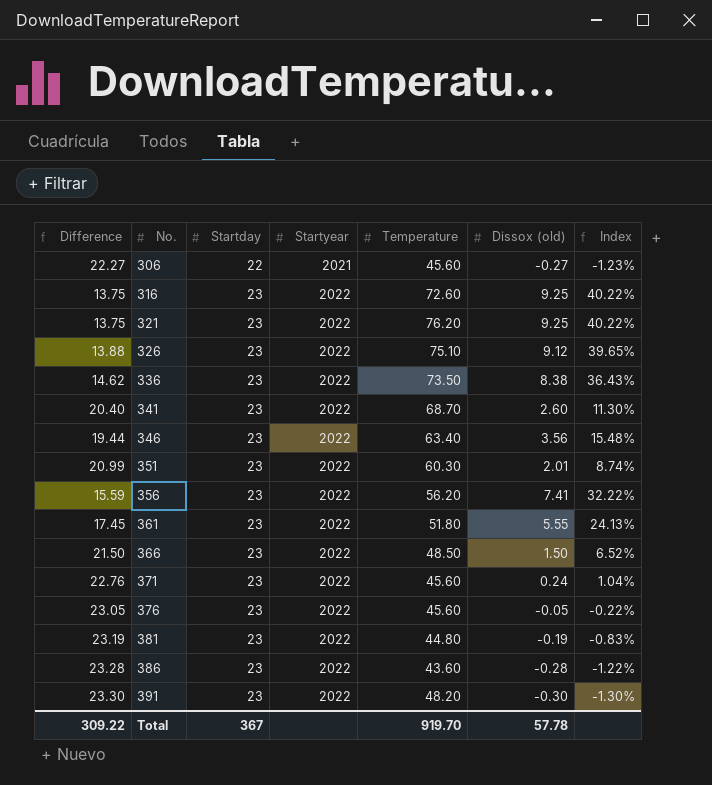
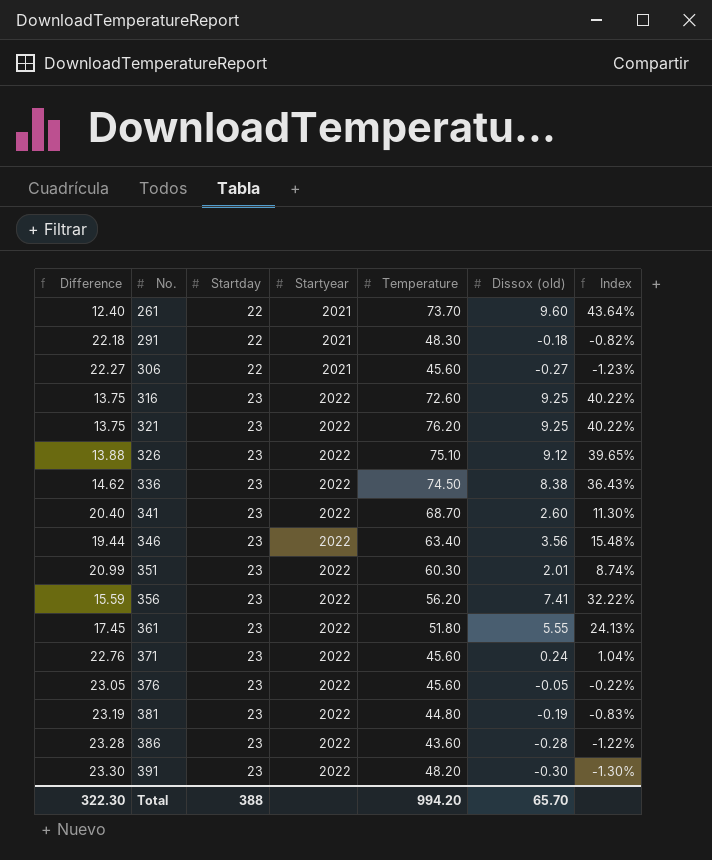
row 366: 21.50 | 23 | 2022 | 48.50 | 1.50 | 6.52% -> none
row 261: none -> 12.40 | 22 | 2021 | 73.70 | 9.60 | 43.64%
row 291: none -> 22.18 | 22 | 2021 | 48.30 | -0.18 | -0.82%
336 | Temperature: 73.50 -> 74.50
Total | Difference: 309.22 -> 322.30
Total | Startday: 367 -> 388
Total | Temperature: 919.70 -> 994.20
Total | Dissox (old): 57.78 -> 65.70

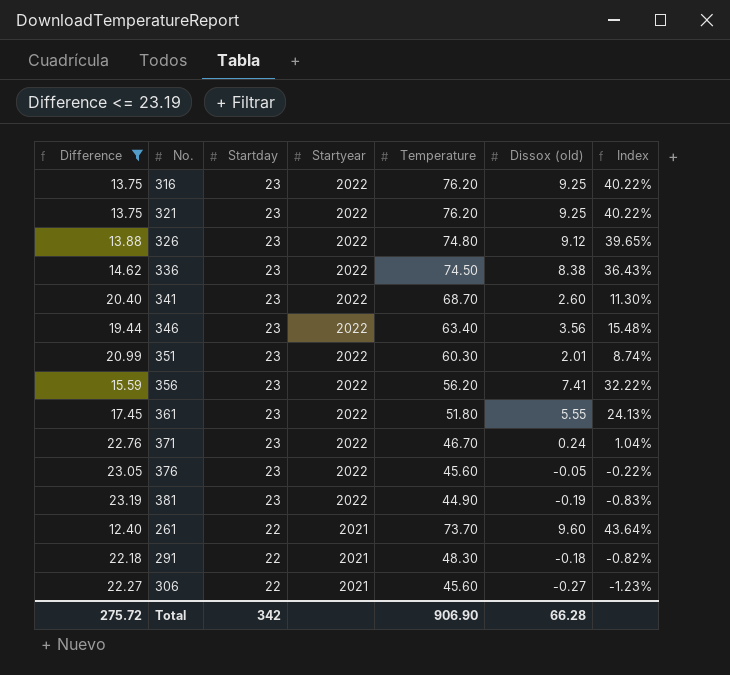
filter: none -> Difference <= 23.19
row order: No. ascending -> Startday descending
316 | Temperature: 72.60 -> 76.20
326 | Temperature: 75.10 -> 74.80
371 | Temperature: 45.60 -> 46.70
381 | Temperature: 44.80 -> 44.90
Total | Difference: 322.30 -> 275.72
Total | Startday: 388 -> 342
Total | Temperature: 994.20 -> 906.90
Total | Dissox (old): 65.70 -> 66.28

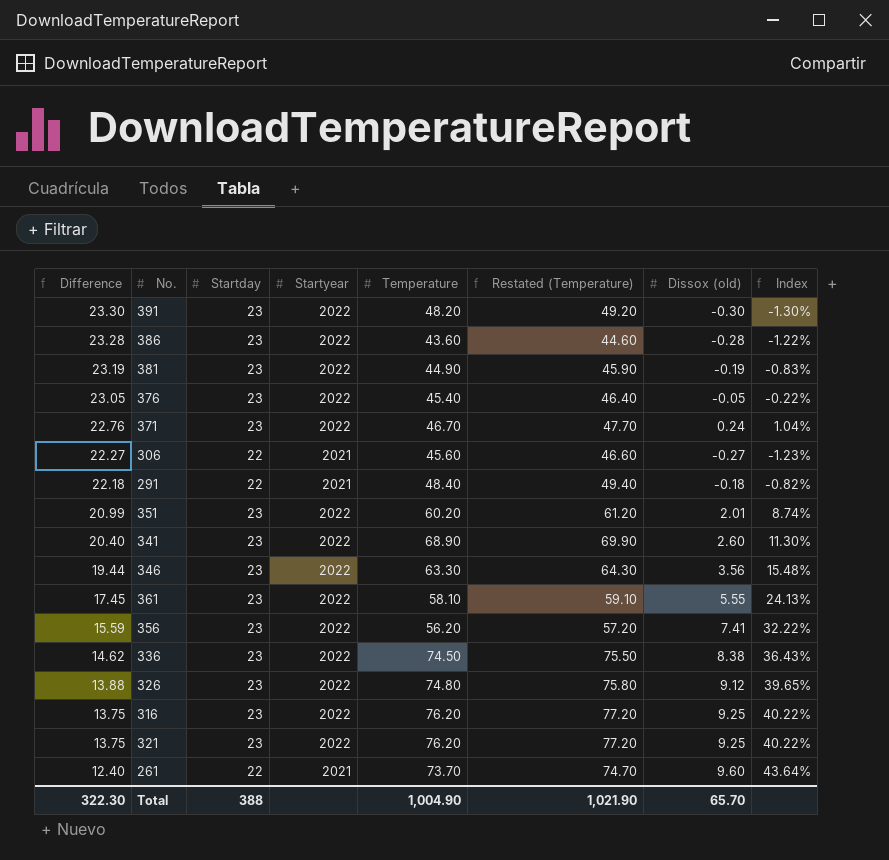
filter: Difference <= 23.19 -> none
row order: Startday descending -> Difference descending
column Restated (Temperature) | formula: none -> [Temperature] + 1
376 | Temperature: 45.60 -> 45.40
291 | Temperature: 48.30 -> 48.40
351 | Temperature: 60.30 -> 60.20
341 | Temperature: 68.70 -> 68.90
346 | Temperature: 63.40 -> 63.30
361 | Temperature: 51.80 -> 58.10
Total | Difference: 275.72 -> 322.30
Total | Startday: 342 -> 388
Total | Temperature: 906.90 -> 1,004.90
Total | Dissox (old): 66.28 -> 65.70

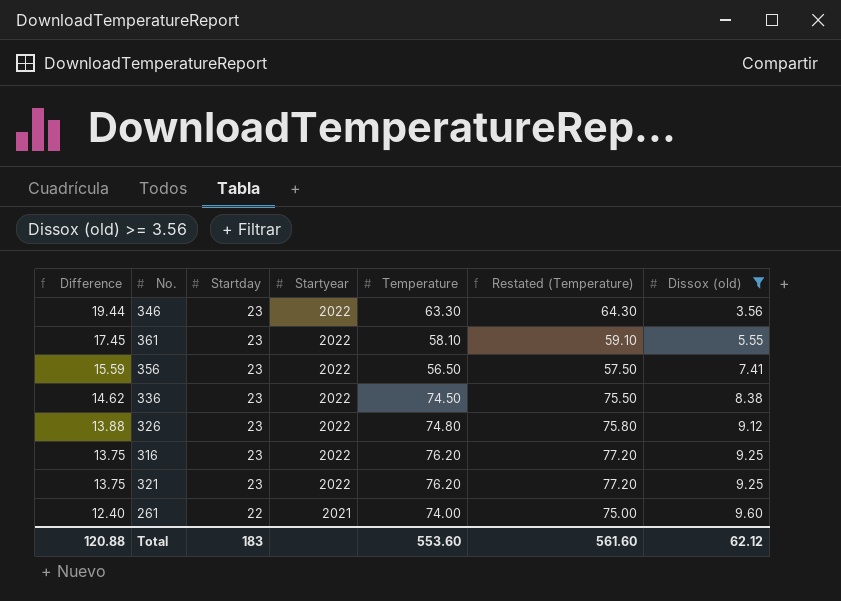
filter: none -> Dissox (old) >= 3.56
column Index | formula: [Dissox (old)] / [Startday] -> none
356 | Temperature: 56.20 -> 56.50
356 | Restated (Temperature): 57.20 -> 57.50
261 | Temperature: 73.70 -> 74.00
261 | Restated (Temperature): 74.70 -> 75.00
Total | Difference: 322.30 -> 120.88
Total | Startday: 388 -> 183
Total | Temperature: 1,004.90 -> 553.60
Total | Restated (Temperature): 1,021.90 -> 561.60
Total | Dissox (old): 65.70 -> 62.12

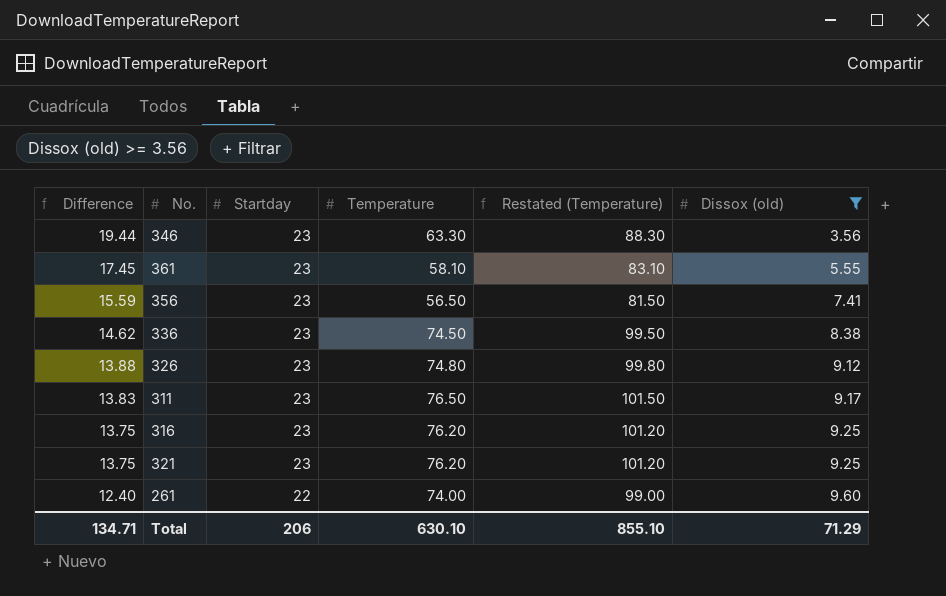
column Startyear | position: 4 -> none
column Restated (Temperature) | formula: [Temperature] + 1 -> [Temperature] + 25
row 311: none -> 13.83 | 23 | 76.50 | 101.50 | 9.17
Total | Difference: 120.88 -> 134.71
Total | Startday: 183 -> 206
Total | Temperature: 553.60 -> 630.10
Total | Restated (Temperature): 561.60 -> 855.10
Total | Dissox (old): 62.12 -> 71.29

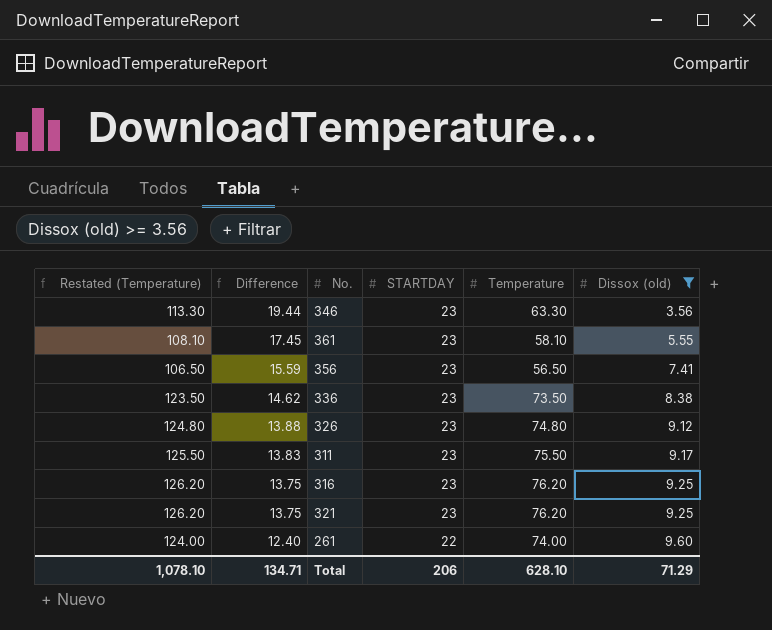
column Restated (Temperature) | formula: [Temperature] + 25 -> [Temperature] + 50
column Restated (Temperature) | position: 5 -> 1
column name: Startday -> STARTDAY
336 | Temperature: 74.50 -> 73.50
311 | Temperature: 76.50 -> 75.50
Total | Restated (Temperature): 855.10 -> 1,078.10
Total | Temperature: 630.10 -> 628.10

